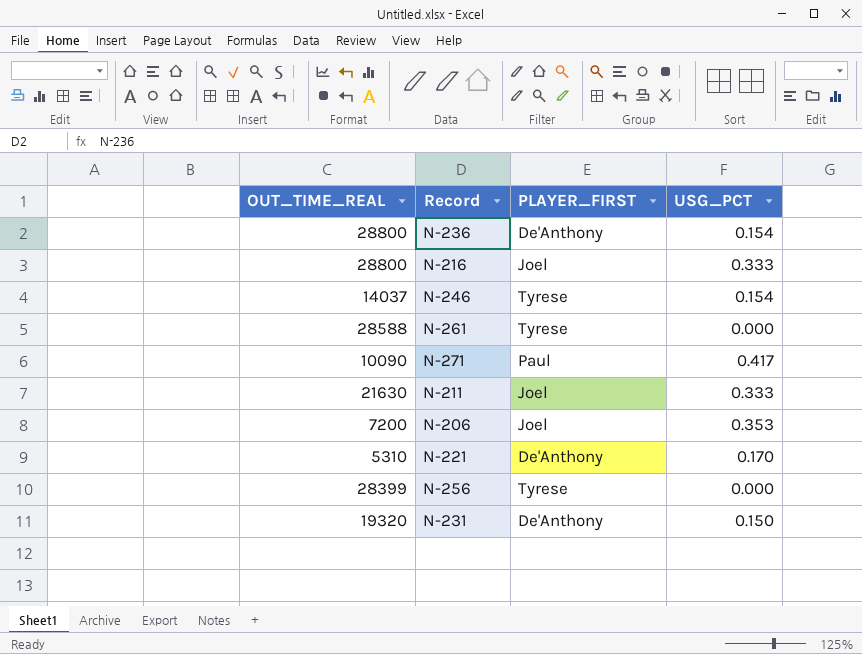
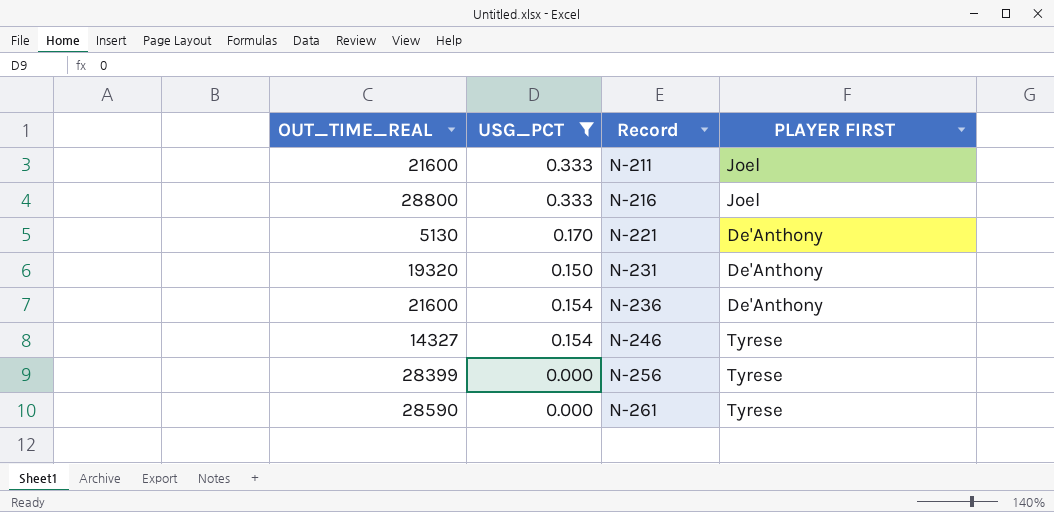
filter: none -> USG_PCT <= 0.333
row order: none -> Record ascending
column USG_PCT | position: 4 -> 2
column name: PLAYER_FIRST -> PLAYER FIRST
N-211 | OUT_TIME_REAL: 21630 -> 21600
N-221 | OUT_TIME_REAL: 5310 -> 5130
N-236 | OUT_TIME_REAL: 28800 -> 21600
N-246 | OUT_TIME_REAL: 14037 -> 14327
N-261 | OUT_TIME_REAL: 28588 -> 28590

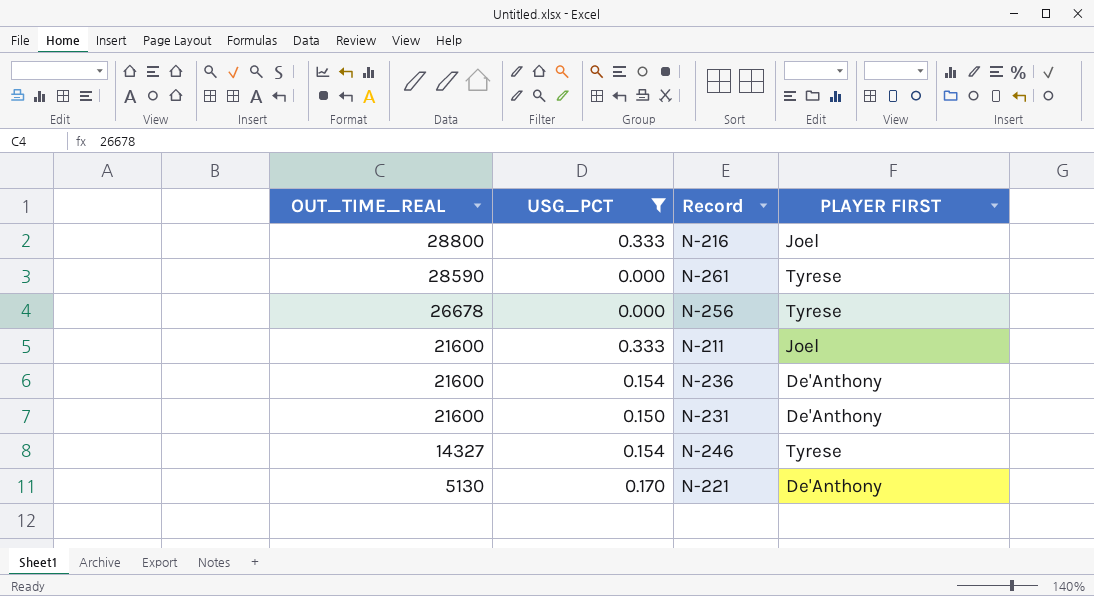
row order: Record ascending -> OUT_TIME_REAL descending
N-256 | OUT_TIME_REAL: 28399 -> 26678
N-231 | OUT_TIME_REAL: 19320 -> 21600

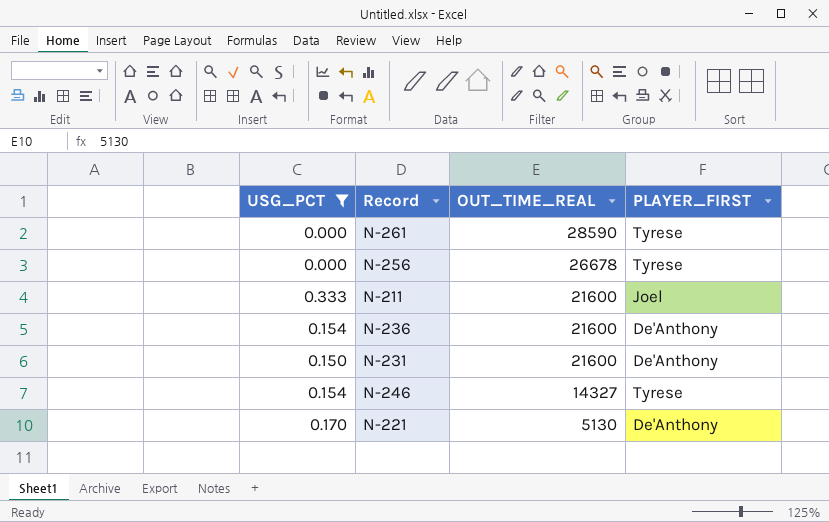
column OUT_TIME_REAL | position: 1 -> 3
column name: PLAYER FIRST -> PLAYER_FIRST
row N-216: 28800 | 0.333 | Joel -> none

